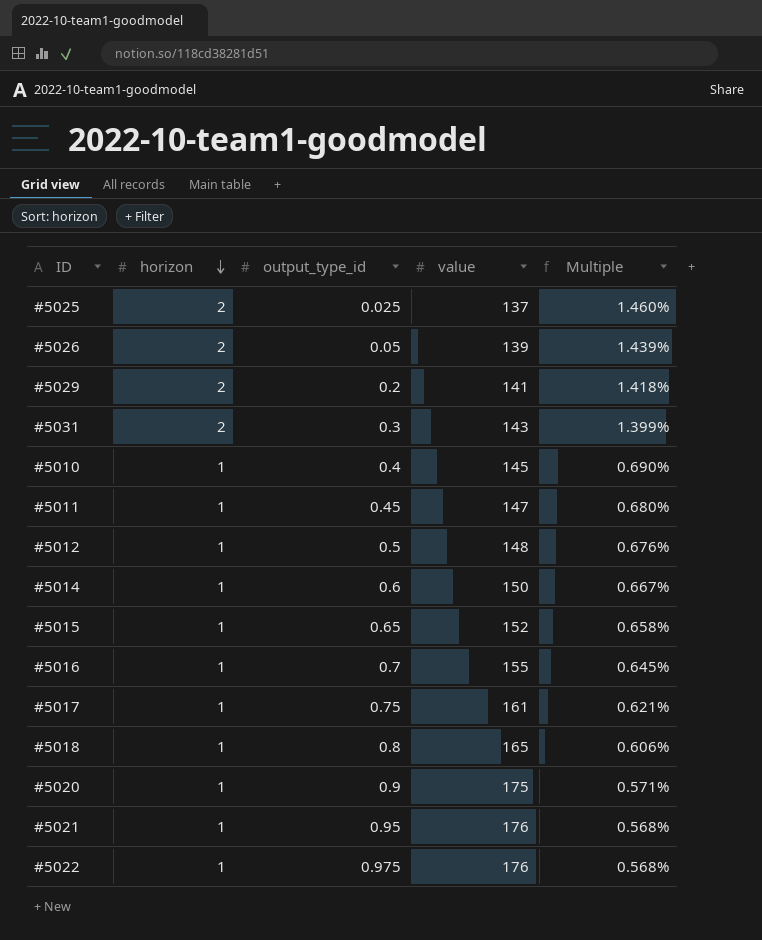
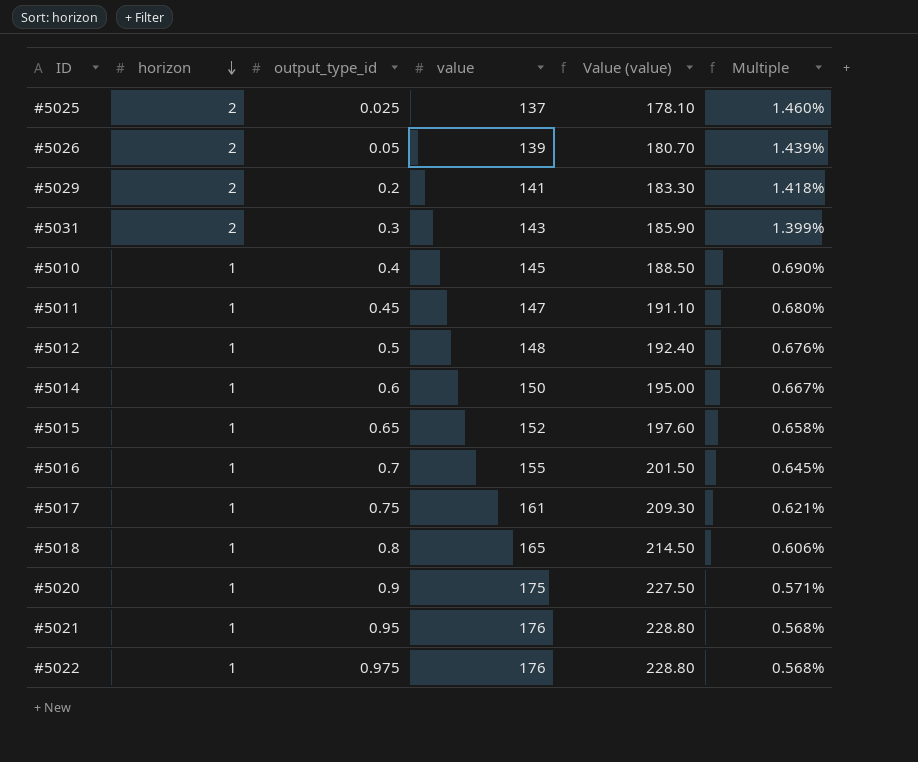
column Value (value) | formula: none -> [value] * 1.3

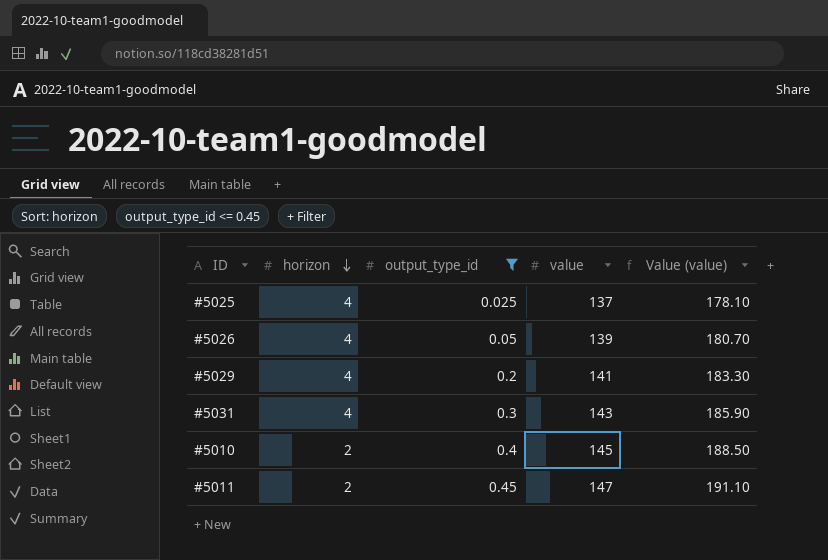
filter: none -> output_type_id <= 0.45
column Multiple | formula: [horizon] / [value] -> none
#5025 | horizon: 2 -> 4
#5026 | horizon: 2 -> 4
#5029 | horizon: 2 -> 4
#5031 | horizon: 2 -> 4
#5010 | horizon: 1 -> 2
#5011 | horizon: 1 -> 2

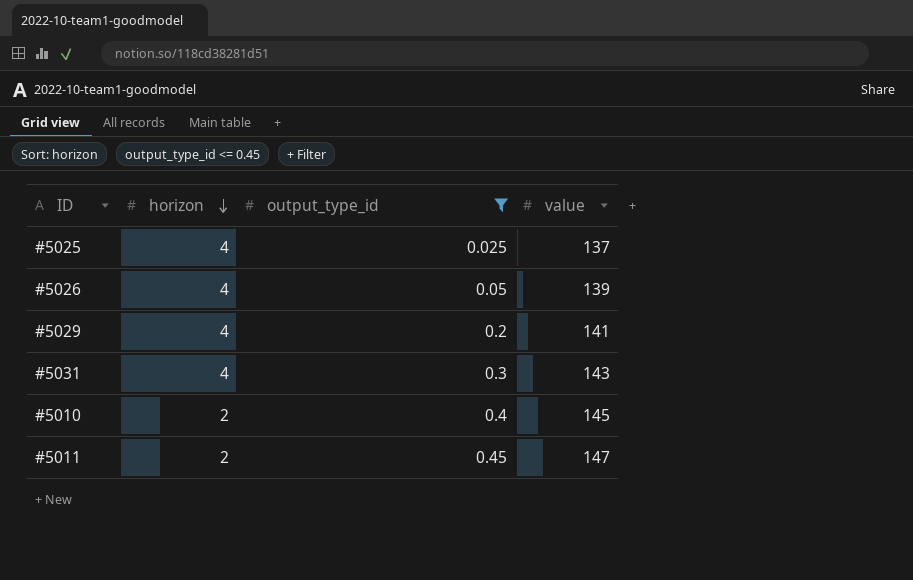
column Value (value) | formula: [value] * 1.3 -> none

